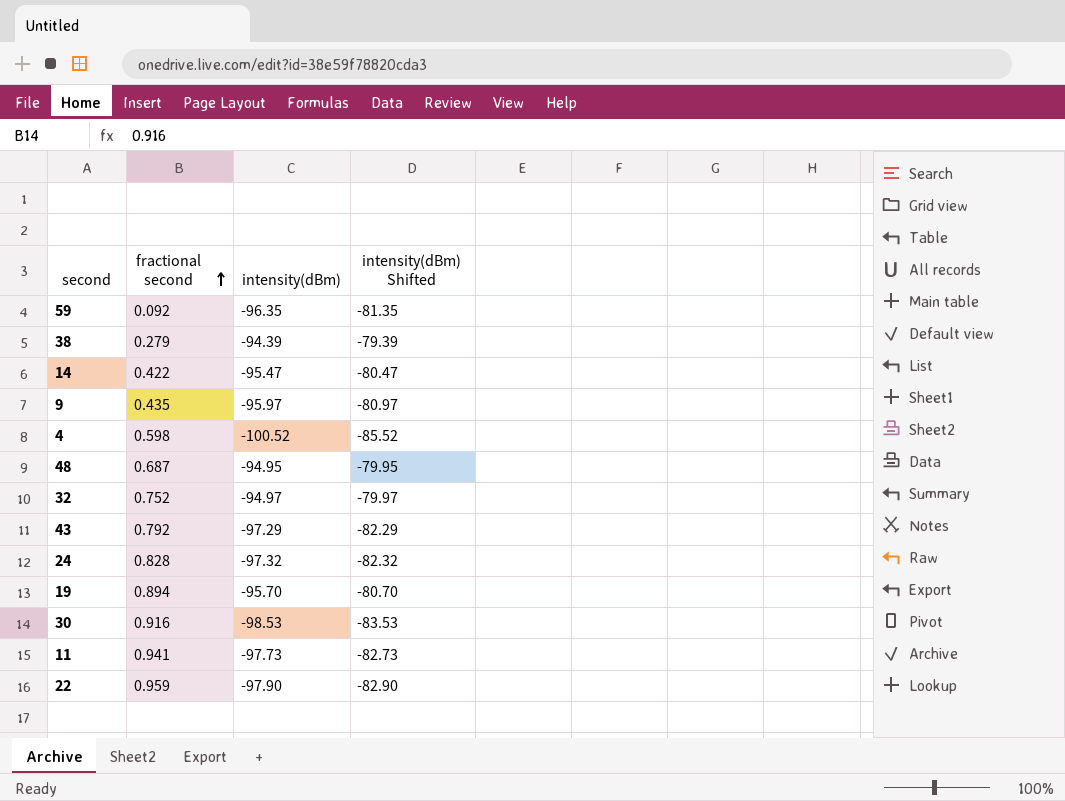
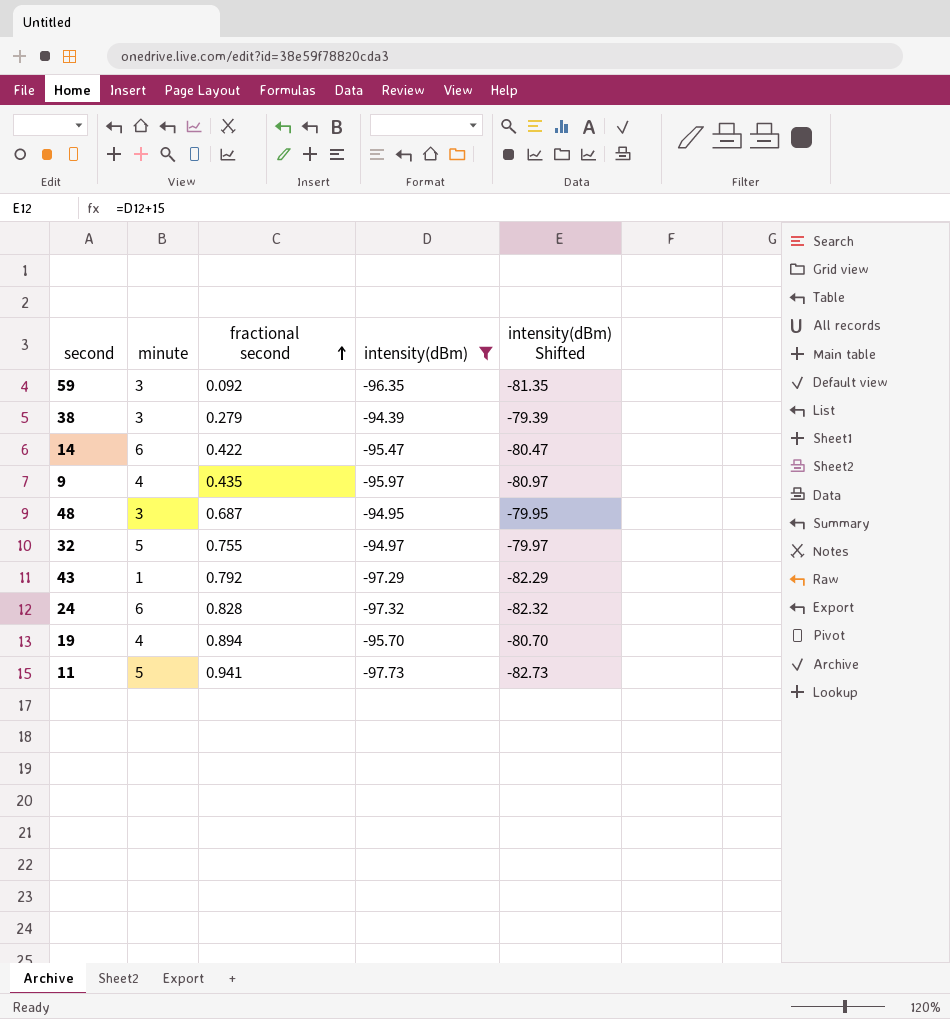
filter: none -> intensity(dBm) >= -97.73
column minute | position: none -> 2
32 | fractional second: 0.752 -> 0.755

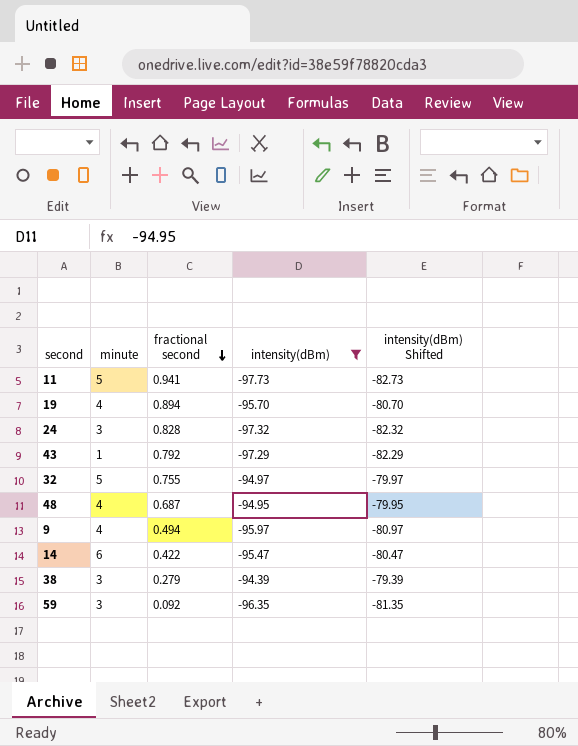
row order: fractional second ascending -> fractional second descending
24 | minute: 6 -> 3
48 | minute: 3 -> 4
9 | fractional second: 0.435 -> 0.494

